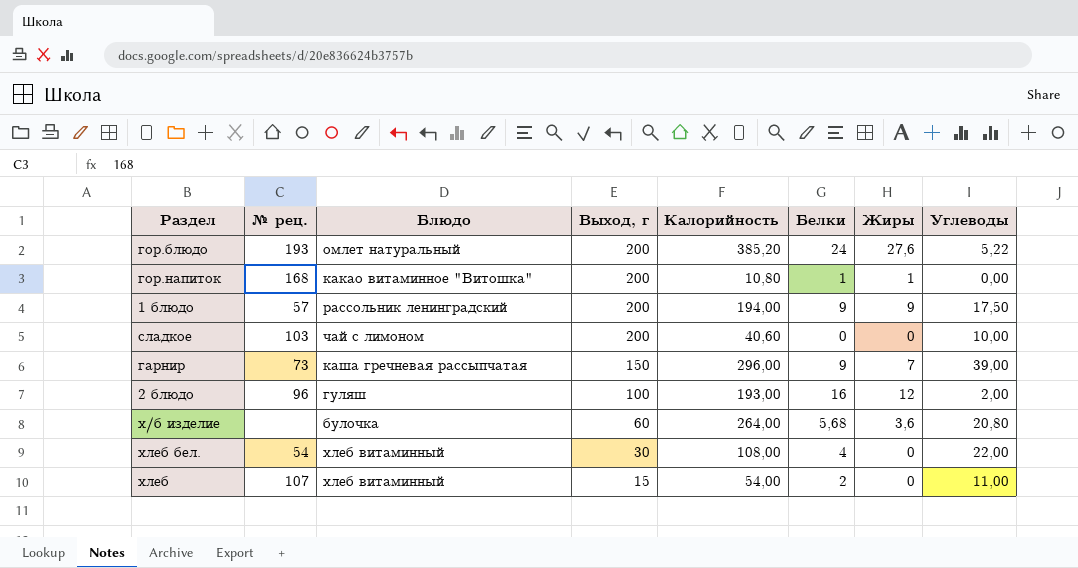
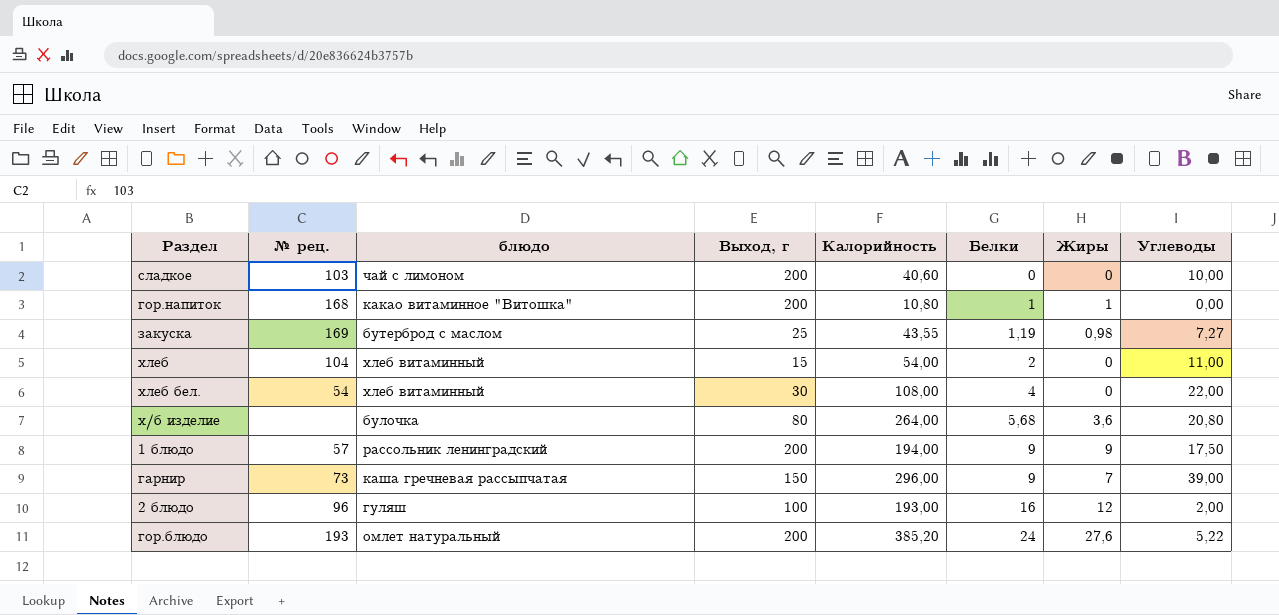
row order: Выход, г descending -> Белки ascending
column name: Блюдо -> блюдо
row закуска: none -> 169 | бутерброд с маслом | 25 | 43,55 | 1,19 | 0,98 | 7,27
хлеб | № рец.: 107 -> 104
х/б изделие | Выход, г: 60 -> 80

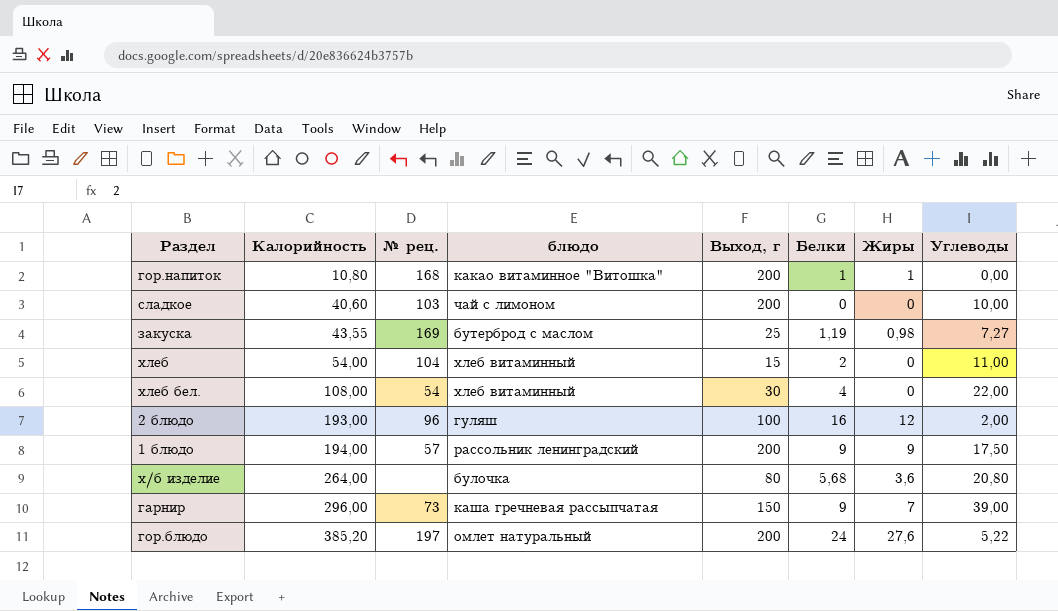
row order: Белки ascending -> Калорийность ascending
column Калорийность | position: 5 -> 2
гор.блюдо | № рец.: 193 -> 197

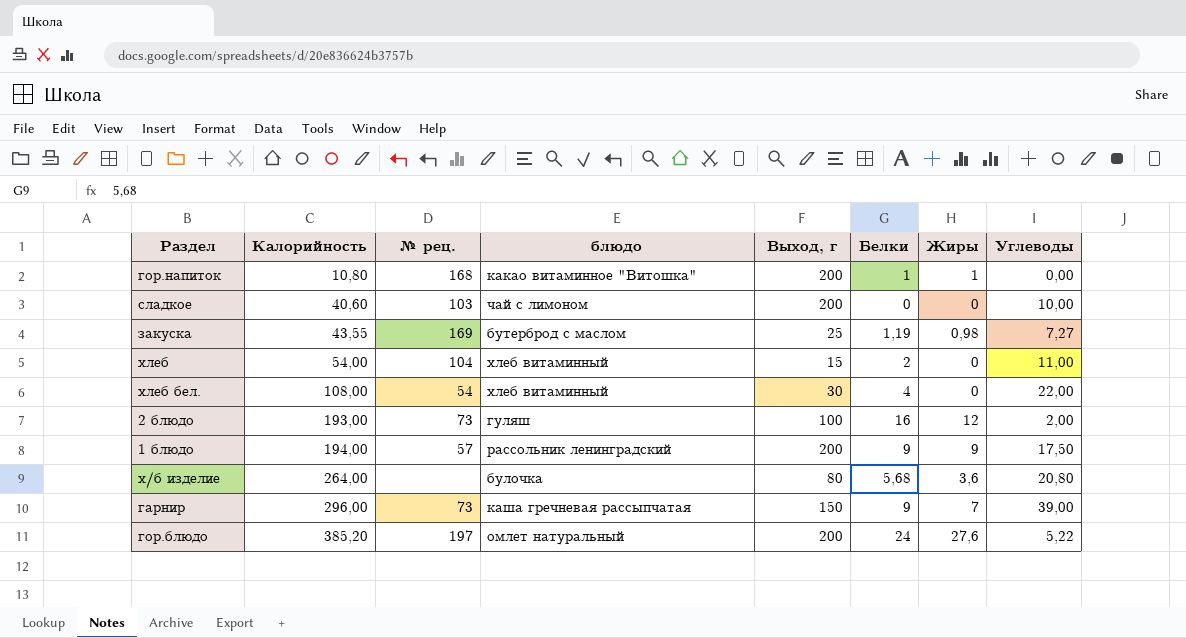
2 блюдо | № рец.: 96 -> 73

